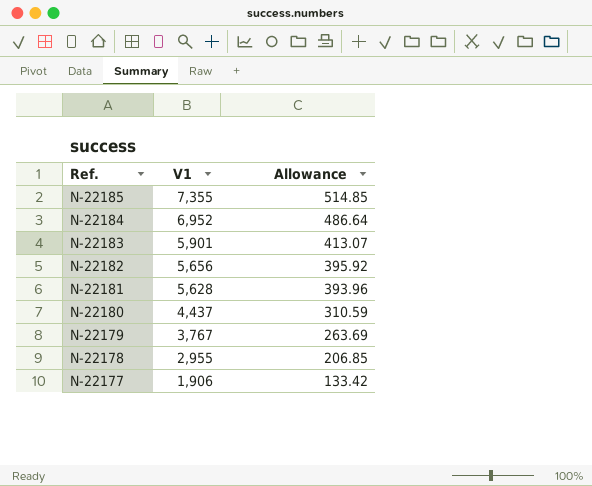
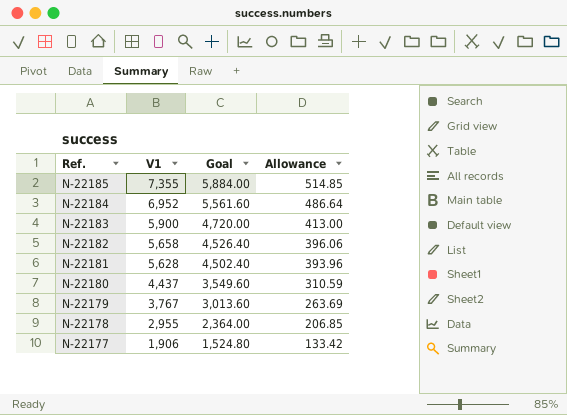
column Goal | formula: none -> [V1] * 0.8
N-22183 | V1: 5,901 -> 5,900
N-22183 | Allowance: 413.07 -> 413.00
N-22182 | V1: 5,656 -> 5,658
N-22182 | Allowance: 395.92 -> 396.06

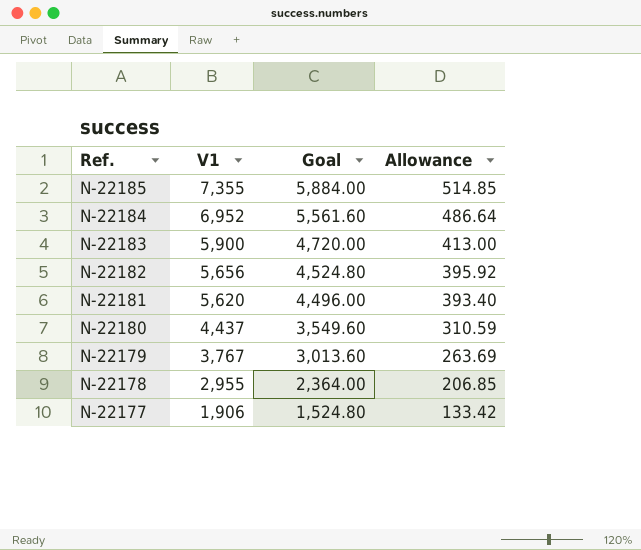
N-22182 | V1: 5,658 -> 5,656
N-22182 | Goal: 4,526.40 -> 4,524.80
N-22182 | Allowance: 396.06 -> 395.92
N-22181 | V1: 5,628 -> 5,620
N-22181 | Goal: 4,502.40 -> 4,496.00
N-22181 | Allowance: 393.96 -> 393.40

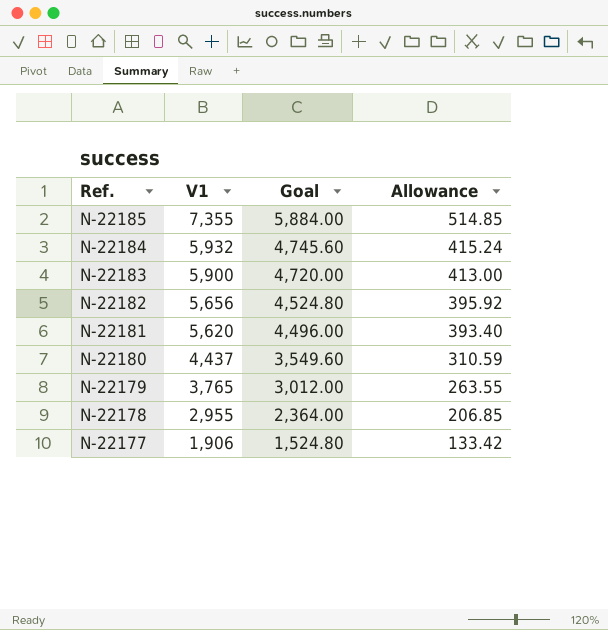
N-22184 | V1: 6,952 -> 5,932
N-22184 | Goal: 5,561.60 -> 4,745.60
N-22184 | Allowance: 486.64 -> 415.24
N-22179 | V1: 3,767 -> 3,765
N-22179 | Goal: 3,013.60 -> 3,012.00
N-22179 | Allowance: 263.69 -> 263.55

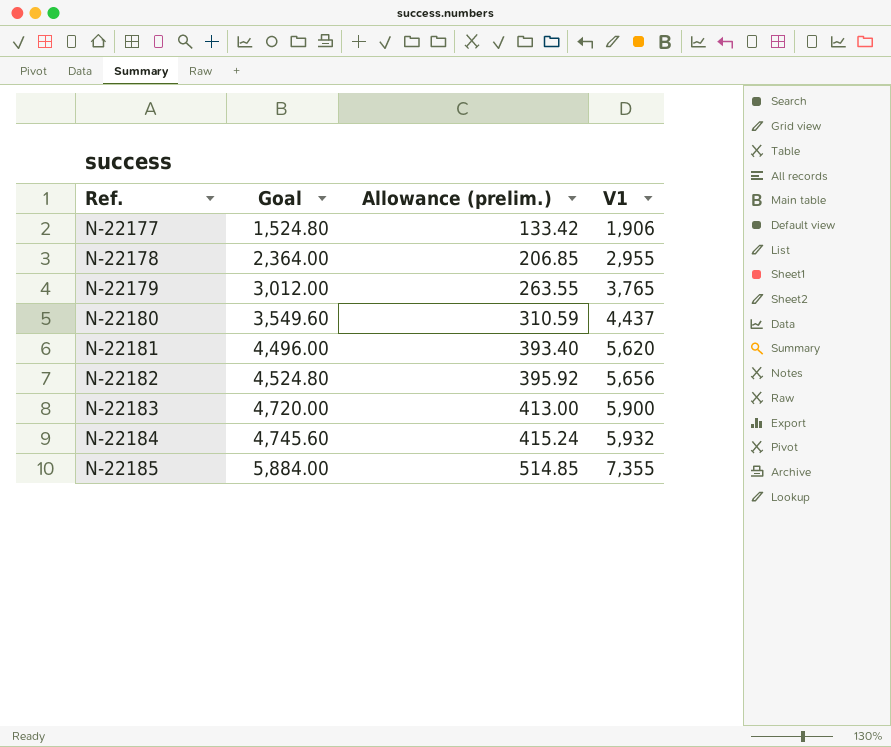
row order: Ref. descending -> Ref. ascending
column name: Allowance -> Allowance (prelim.)
column V1 | position: 2 -> 4

